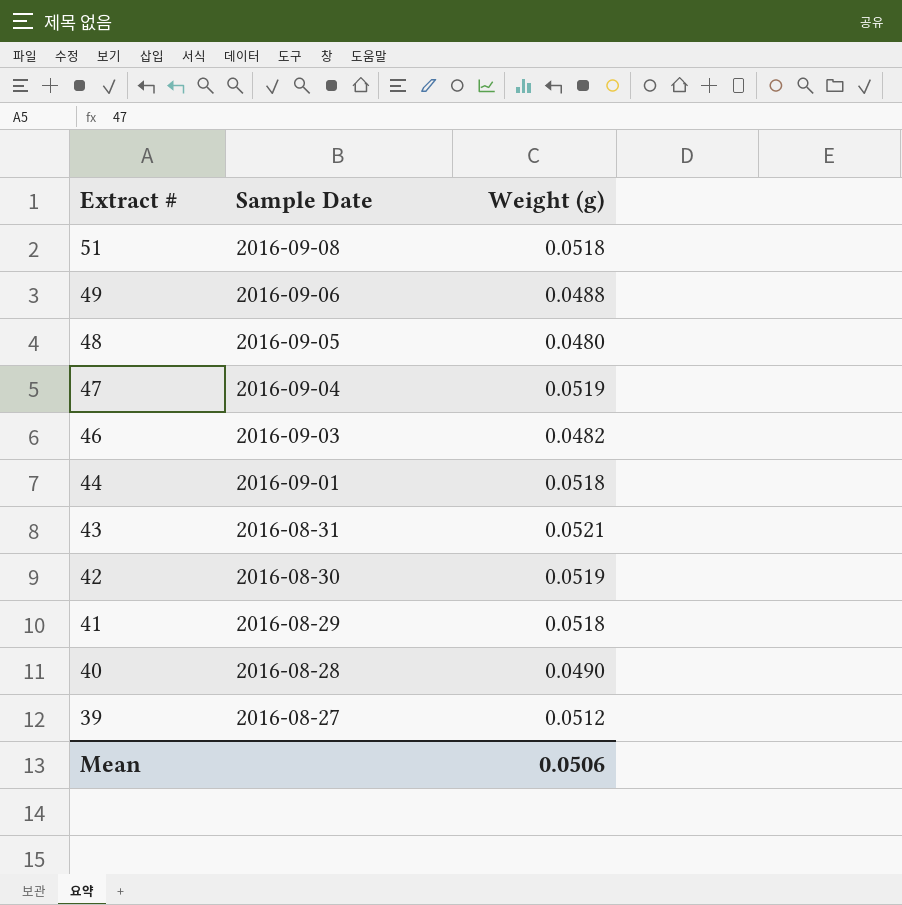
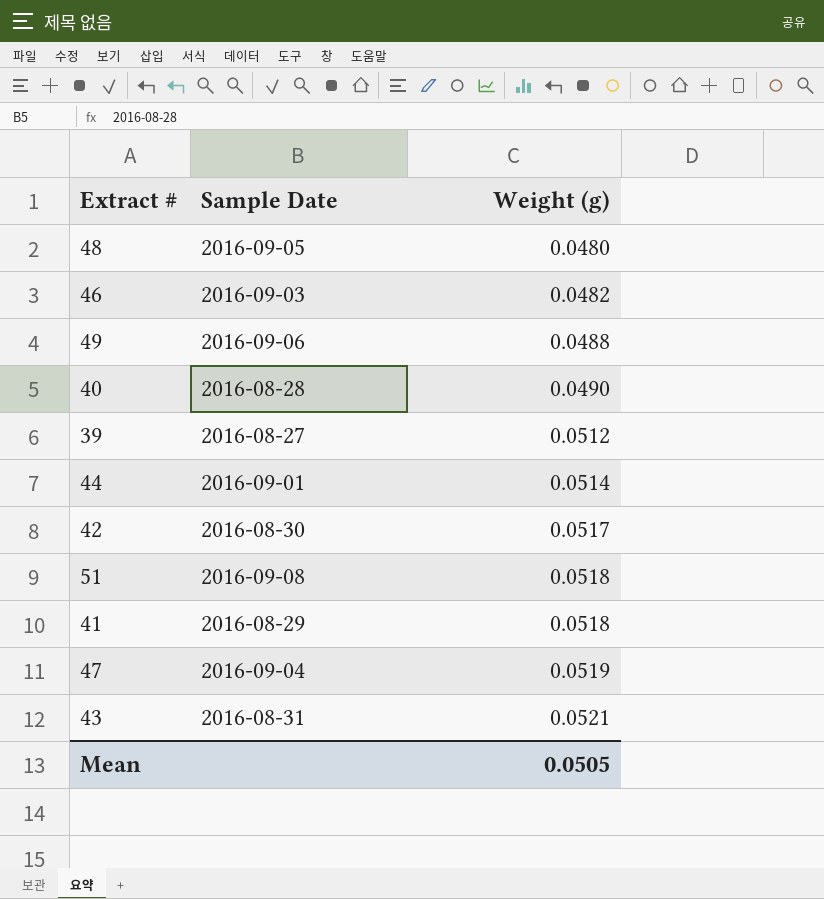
row order: Extract # descending -> Weight (g) ascending
44 | Weight (g): 0.0518 -> 0.0514
42 | Weight (g): 0.0519 -> 0.0517
Mean | Weight (g): 0.0506 -> 0.0505

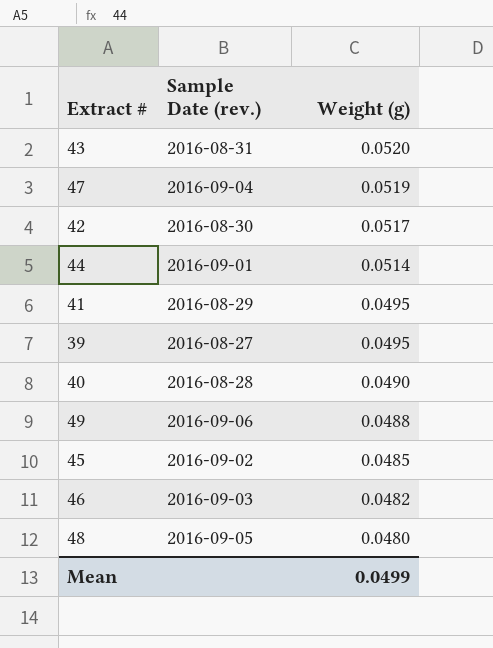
row order: Weight (g) ascending -> Weight (g) descending
column name: Sample Date -> Sample Date (rev.)
row 51: 2016-09-08 | 0.0518 -> none
43 | Weight (g): 0.0521 -> 0.0520
41 | Weight (g): 0.0518 -> 0.0495
39 | Weight (g): 0.0512 -> 0.0495
row 45: none -> 2016-09-02 | 0.0485
Mean | Weight (g): 0.0505 -> 0.0499

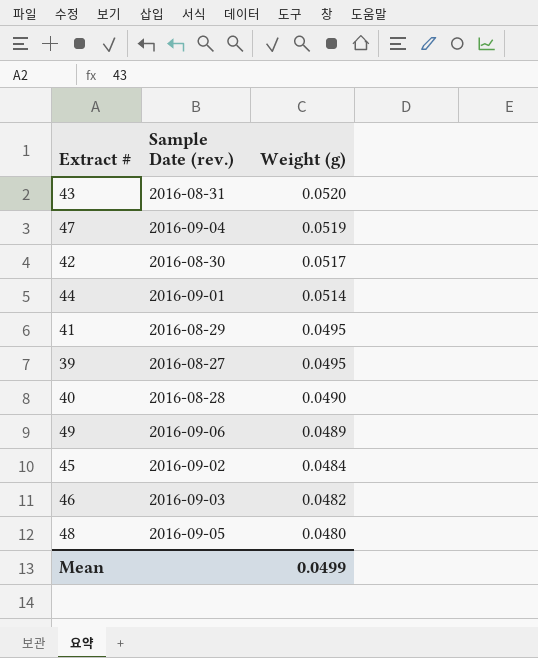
49 | Weight (g): 0.0488 -> 0.0489
45 | Weight (g): 0.0485 -> 0.0484

